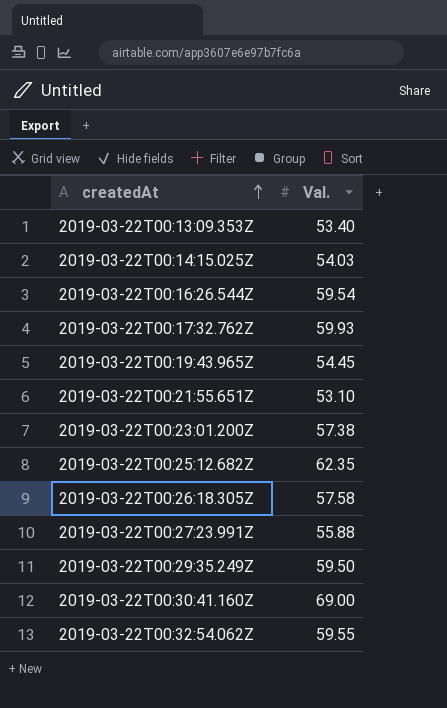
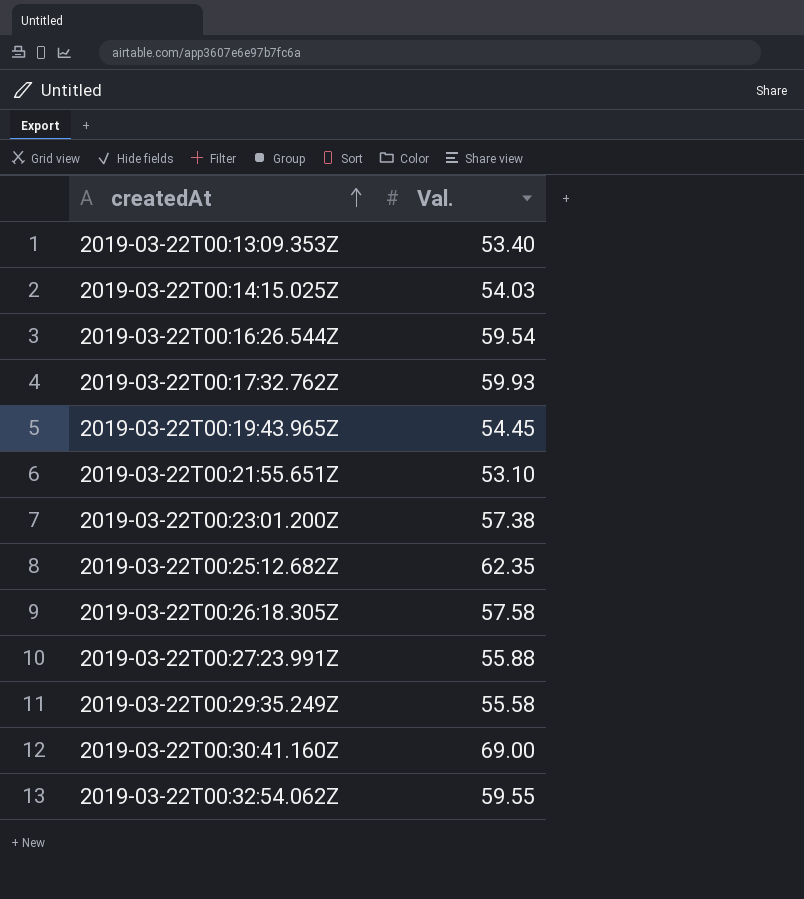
2019-03-22T00:29:35.249Z | Val.: 59.50 -> 55.58

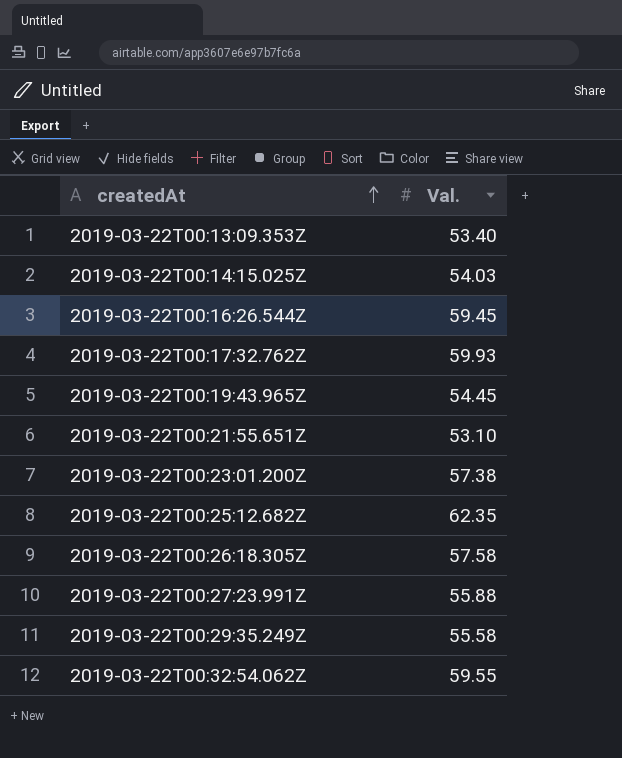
row 2019-03-22T00:30:41.160Z: 69.00 -> none
2019-03-22T00:16:26.544Z | Val.: 59.54 -> 59.45

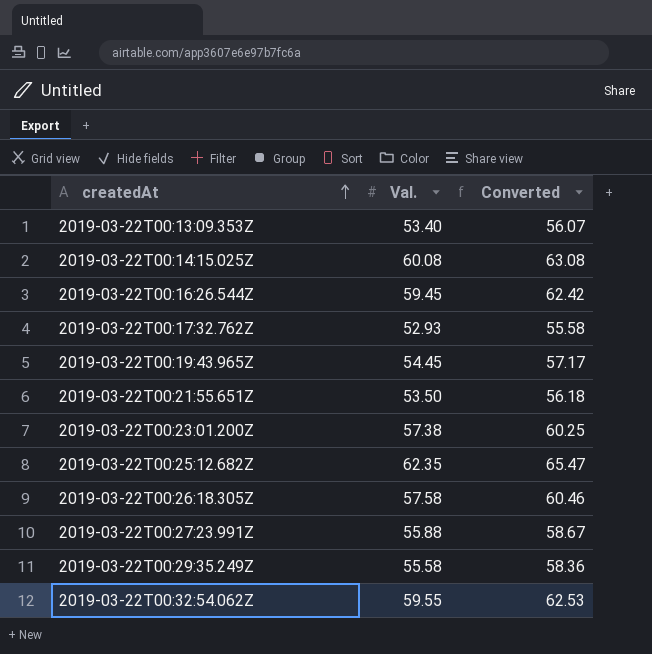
column Converted | formula: none -> [Val.] * 1.05
2019-03-22T00:14:15.025Z | Val.: 54.03 -> 60.08
2019-03-22T00:17:32.762Z | Val.: 59.93 -> 52.93
2019-03-22T00:21:55.651Z | Val.: 53.10 -> 53.50

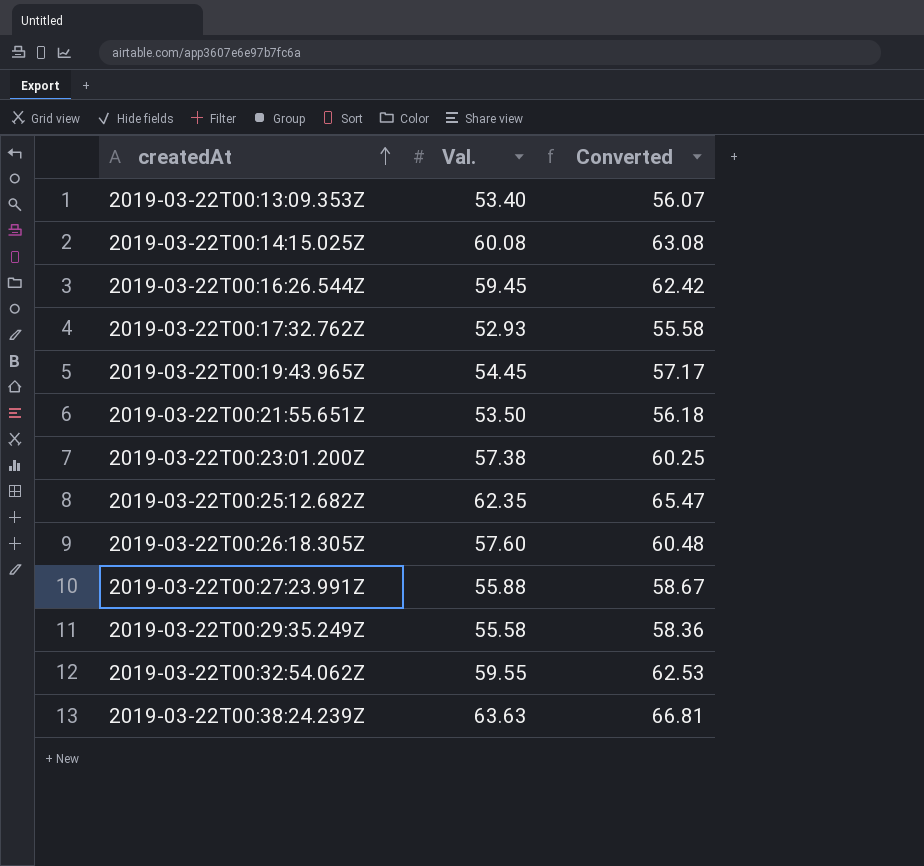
2019-03-22T00:26:18.305Z | Val.: 57.58 -> 57.60
2019-03-22T00:26:18.305Z | Converted: 60.46 -> 60.48
row 2019-03-22T00:38:24.239Z: none -> 63.63 | 66.81

